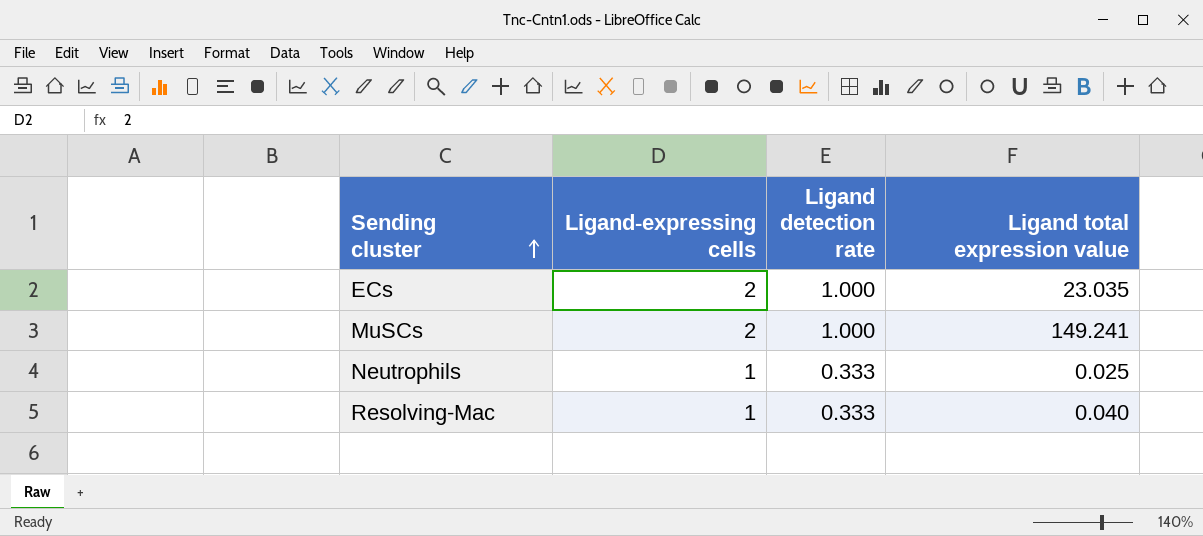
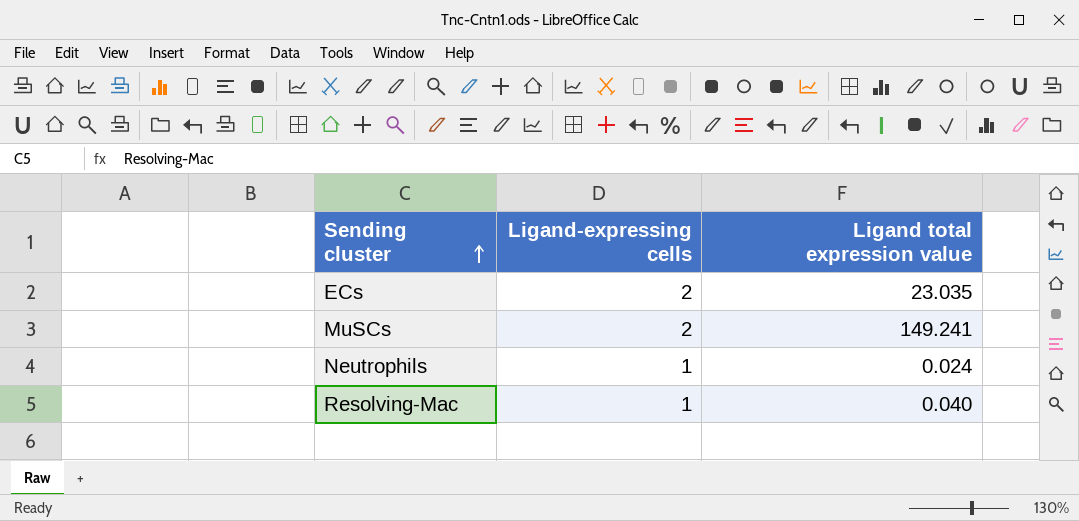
column Ligand detection rate | position: 3 -> none
Neutrophils | Ligand total expression value: 0.025 -> 0.024

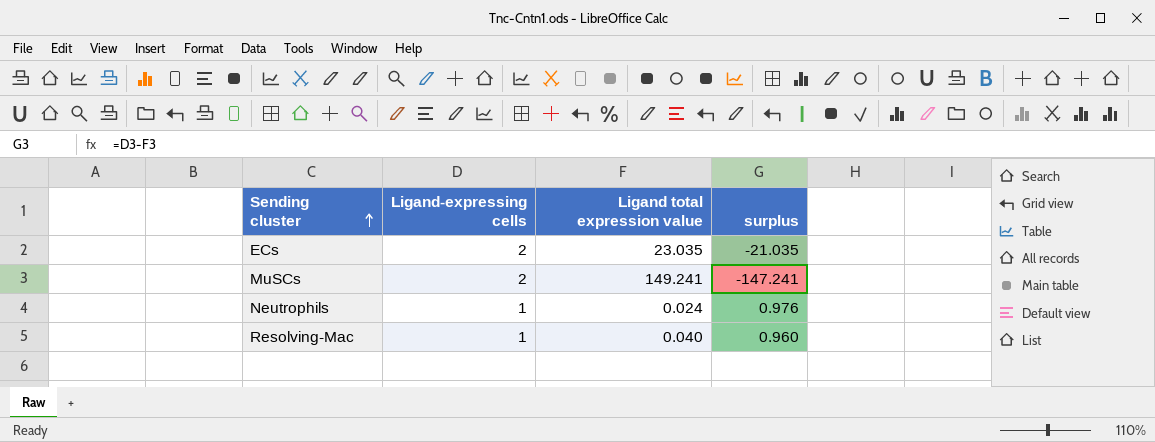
column surplus | formula: none -> [Ligand-expressing cells] - [Ligand total expression value]

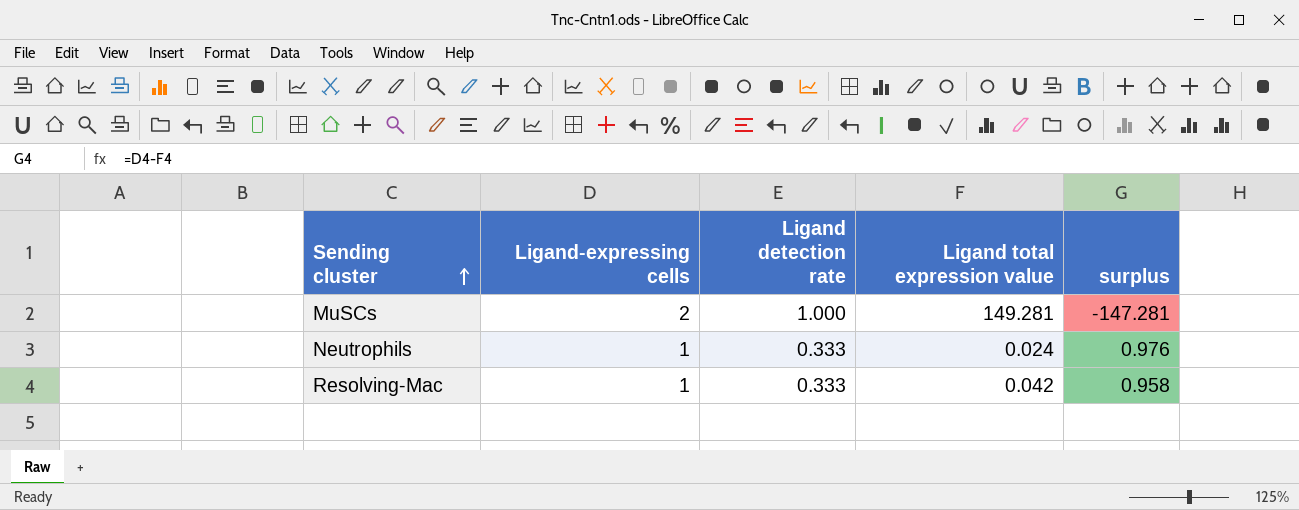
column Ligand detection rate | position: none -> 3
row ECs: 2 | 23.035 | -21.035 -> none
MuSCs | Ligand total expression value: 149.241 -> 149.281
MuSCs | surplus: -147.241 -> -147.281
Resolving-Mac | Ligand total expression value: 0.040 -> 0.042
Resolving-Mac | surplus: 0.960 -> 0.958

